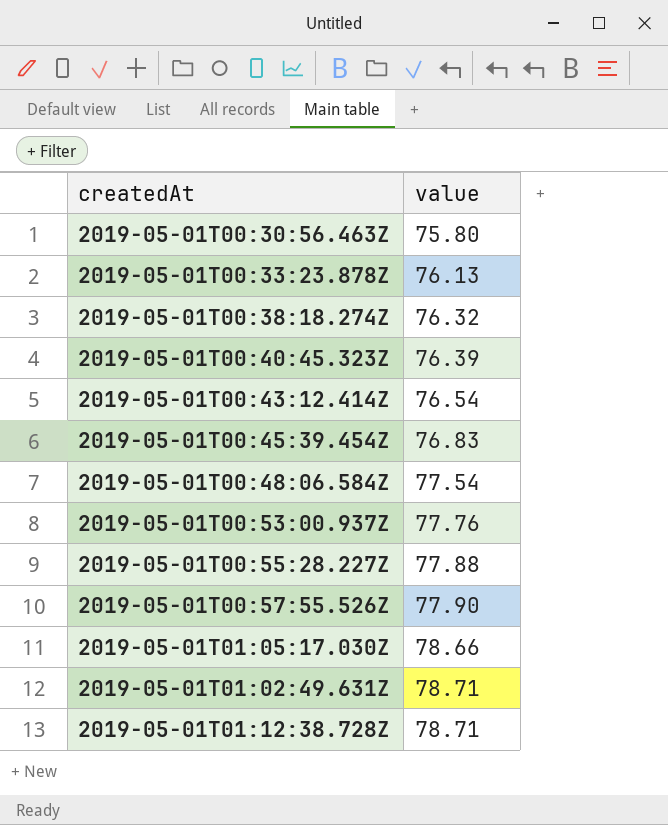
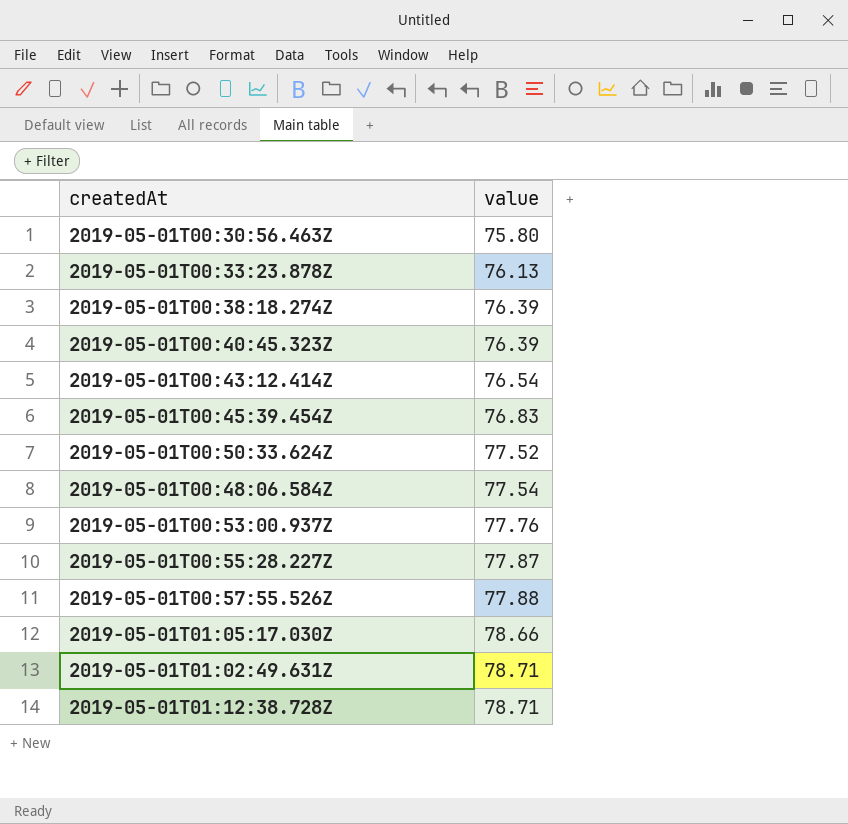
2019-05-01T00:38:18.274Z | value: 76.32 -> 76.39
row 2019-05-01T00:50:33.624Z: none -> 77.52
2019-05-01T00:55:28.227Z | value: 77.88 -> 77.87
2019-05-01T00:57:55.526Z | value: 77.90 -> 77.88

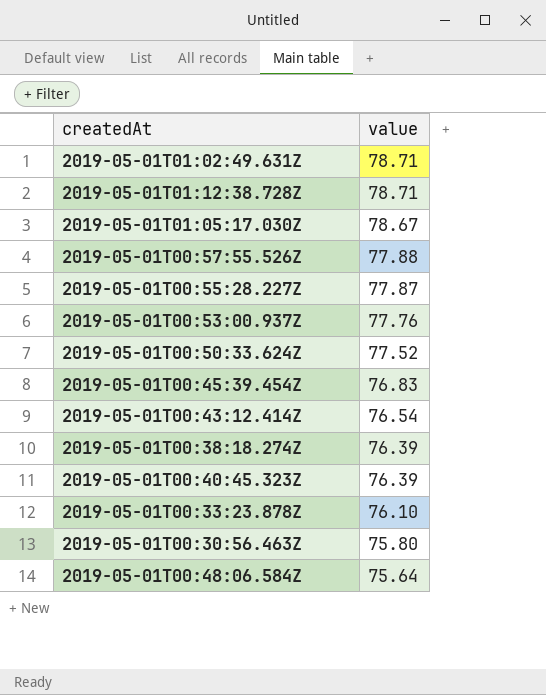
row order: value ascending -> value descending
2019-05-01T01:05:17.030Z | value: 78.66 -> 78.67
2019-05-01T00:33:23.878Z | value: 76.13 -> 76.10
2019-05-01T00:48:06.584Z | value: 77.54 -> 75.64

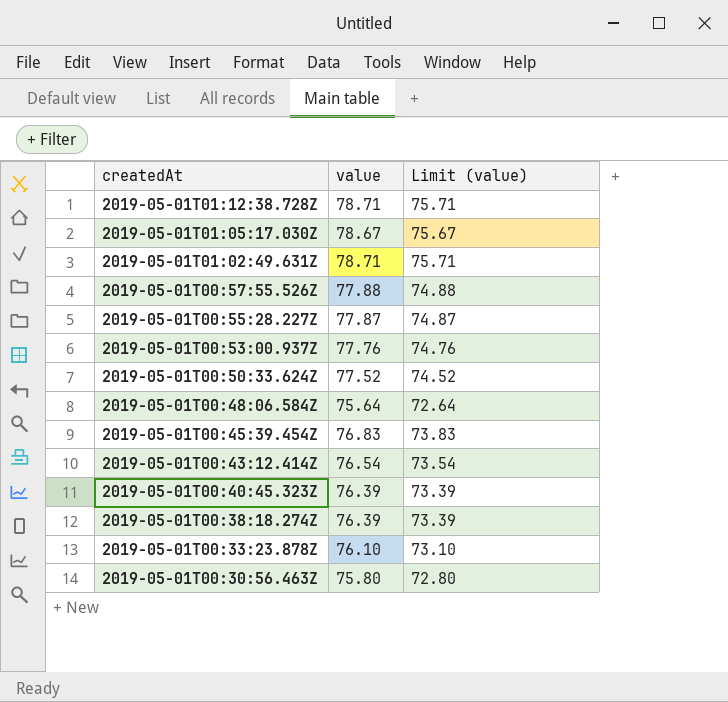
row order: value descending -> createdAt descending
column Limit (value) | formula: none -> [value] - 3

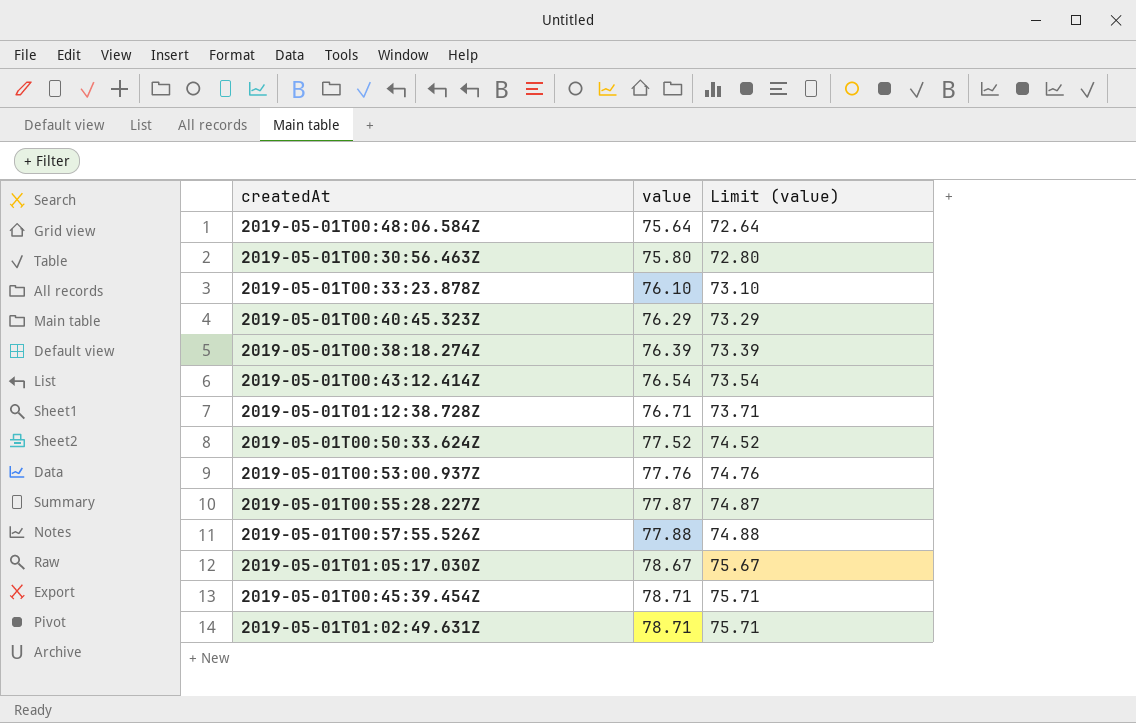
row order: createdAt descending -> value ascending
2019-05-01T00:40:45.323Z | value: 76.39 -> 76.29
2019-05-01T00:40:45.323Z | Limit (value): 73.39 -> 73.29
2019-05-01T01:12:38.728Z | value: 78.71 -> 76.71
2019-05-01T01:12:38.728Z | Limit (value): 75.71 -> 73.71
2019-05-01T00:45:39.454Z | value: 76.83 -> 78.71
2019-05-01T00:45:39.454Z | Limit (value): 73.83 -> 75.71

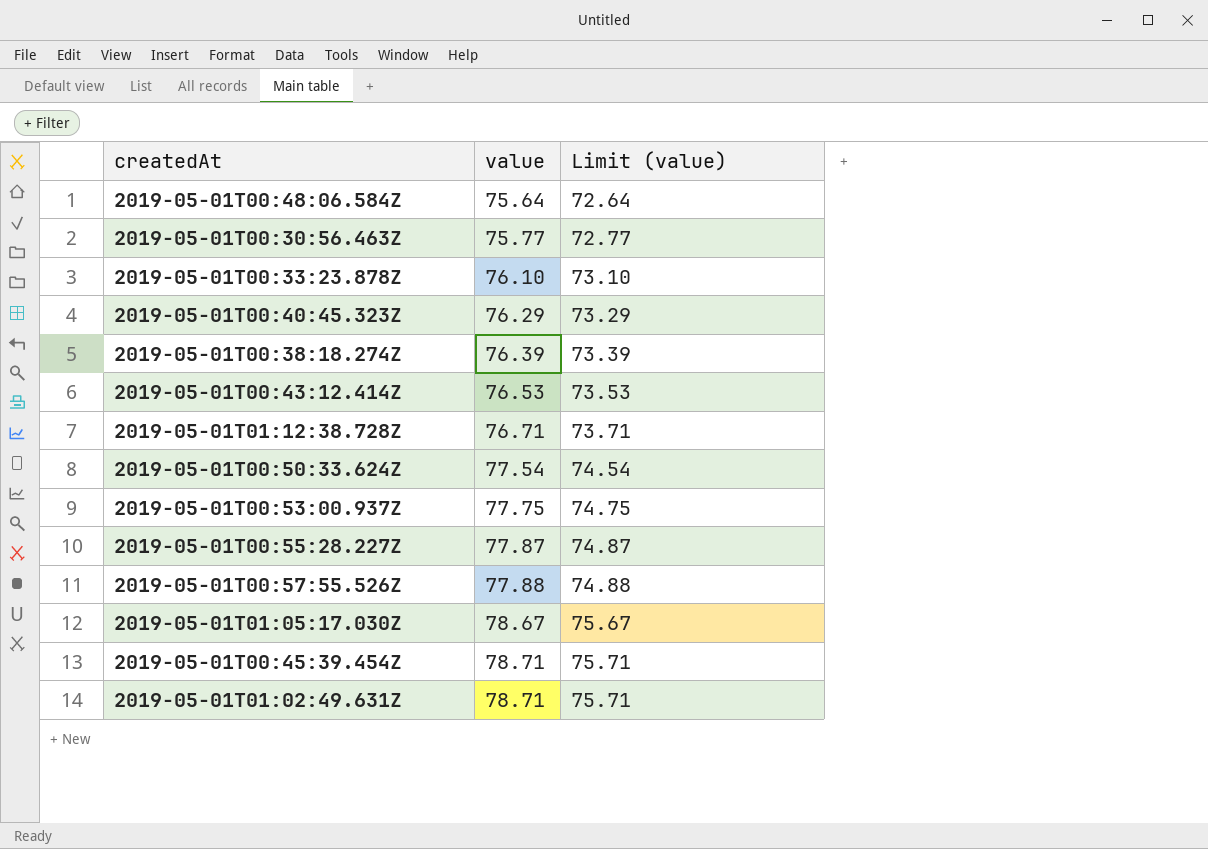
2019-05-01T00:30:56.463Z | value: 75.80 -> 75.77
2019-05-01T00:30:56.463Z | Limit (value): 72.80 -> 72.77
2019-05-01T00:43:12.414Z | value: 76.54 -> 76.53
2019-05-01T00:43:12.414Z | Limit (value): 73.54 -> 73.53
2019-05-01T00:50:33.624Z | value: 77.52 -> 77.54
2019-05-01T00:50:33.624Z | Limit (value): 74.52 -> 74.54
2019-05-01T00:53:00.937Z | value: 77.76 -> 77.75
2019-05-01T00:53:00.937Z | Limit (value): 74.76 -> 74.75

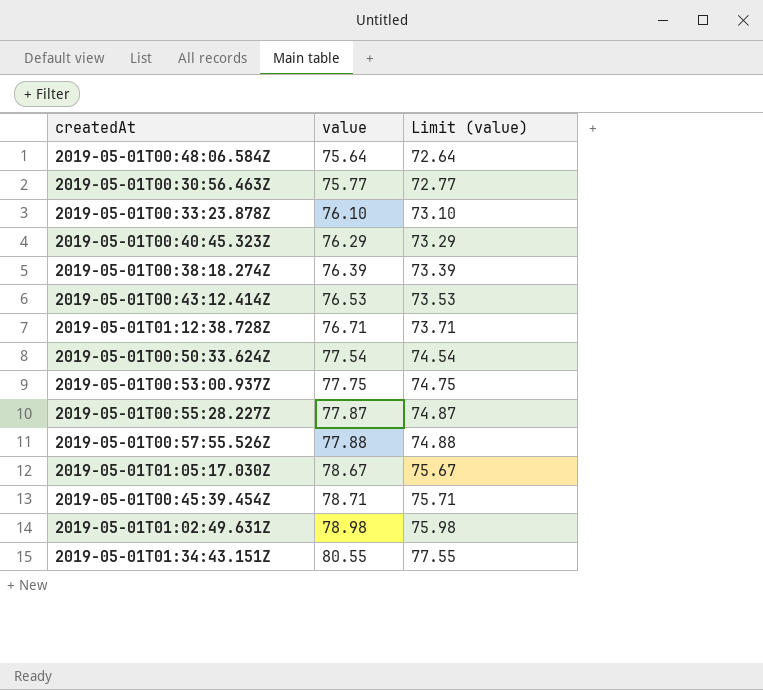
2019-05-01T01:02:49.631Z | value: 78.71 -> 78.98
2019-05-01T01:02:49.631Z | Limit (value): 75.71 -> 75.98
row 2019-05-01T01:34:43.151Z: none -> 80.55 | 77.55

